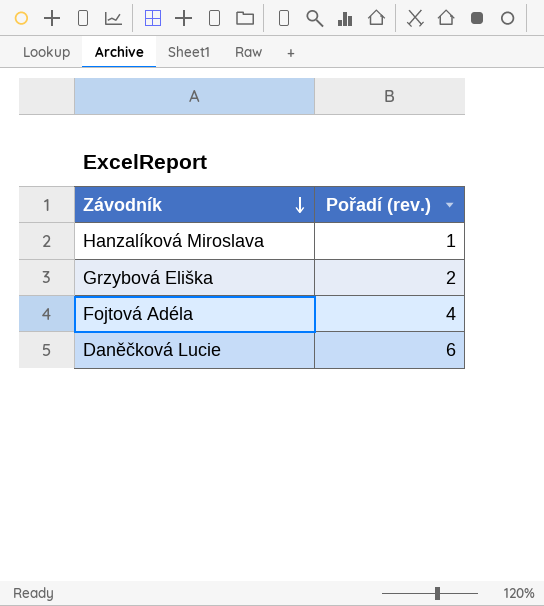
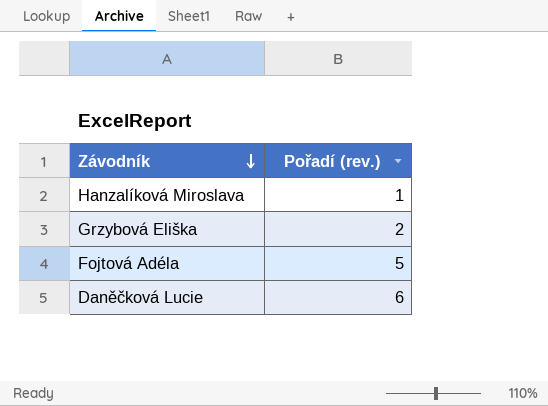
Fojtová Adéla | Pořadí (rev.): 4 -> 5

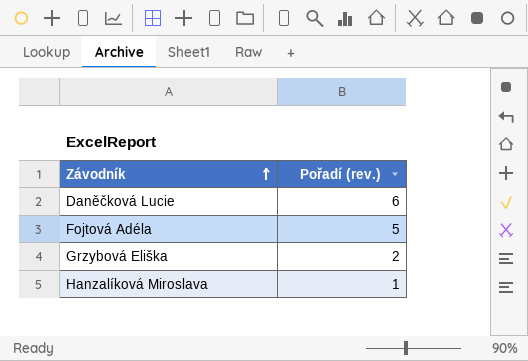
row order: Závodník descending -> Závodník ascending

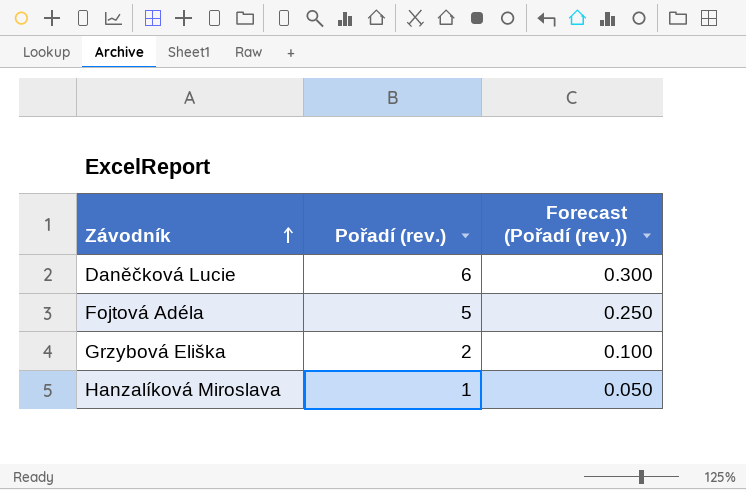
column Forecast (Pořadí (rev.)) | formula: none -> [Pořadí (rev.)] * 0.05

